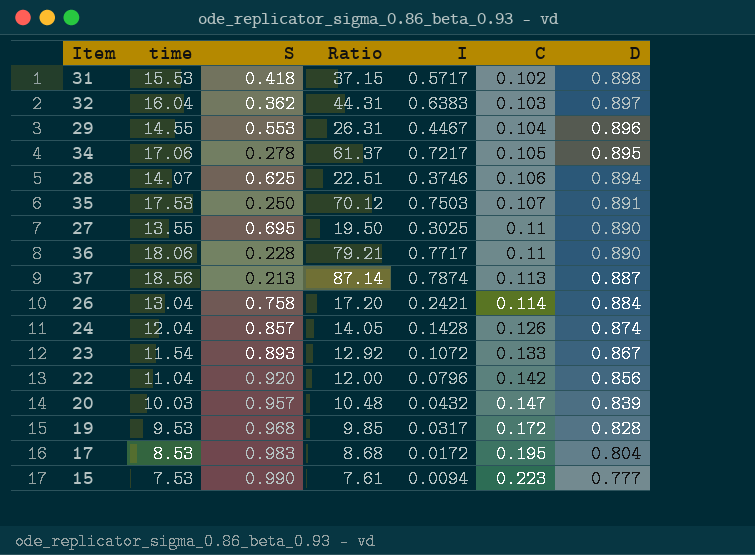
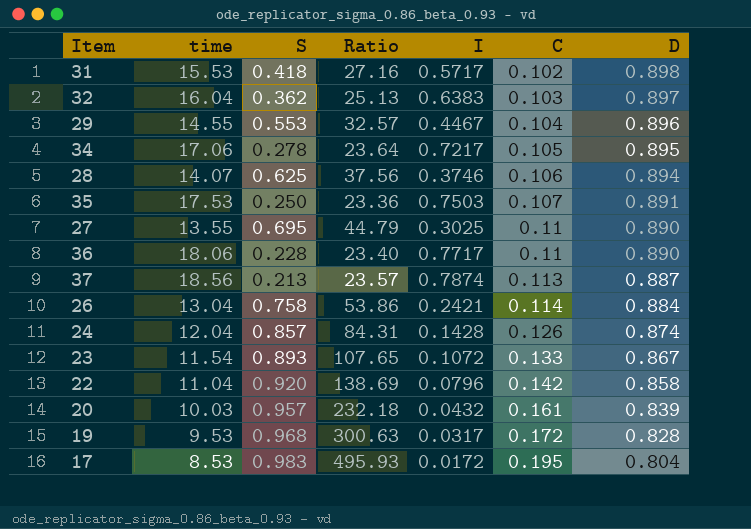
column Ratio | formula: [time] / [S] -> [time] / [I]
row 15: 7.53 | 0.990 | 7.61 | 0.0094 | 0.223 | 0.777 -> none
22 | D: 0.856 -> 0.858
20 | C: 0.147 -> 0.161

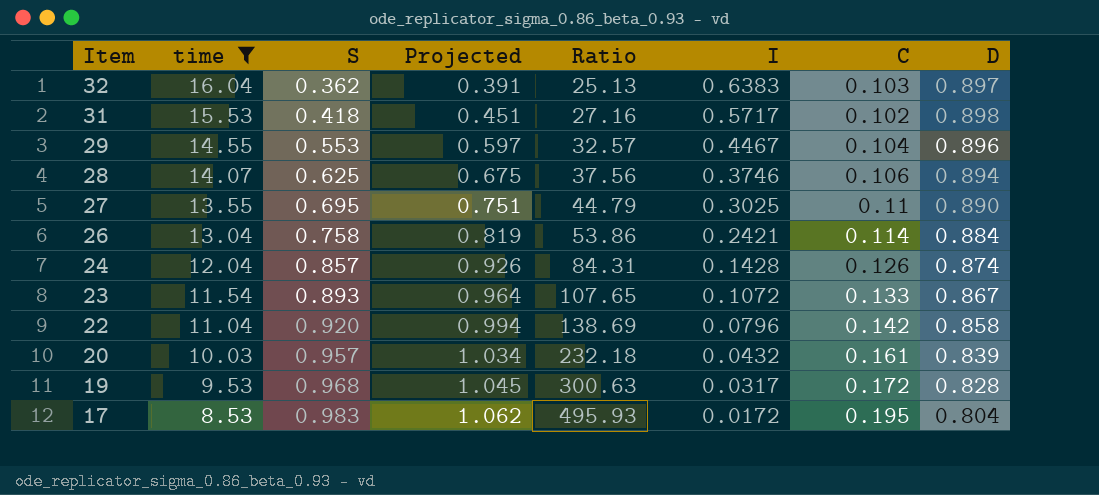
filter: none -> time <= 16.04
row order: C ascending -> Item descending
column Projected | formula: none -> [S] * 1.08

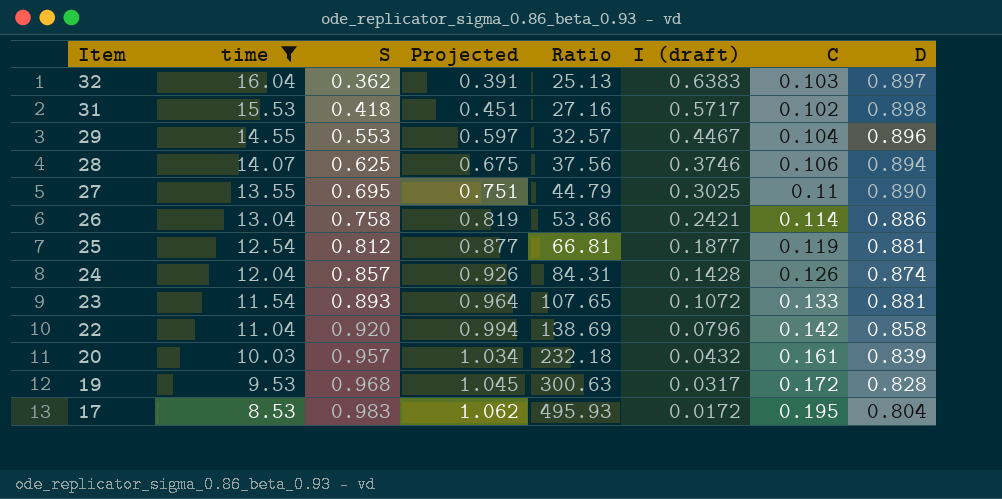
column name: I -> I (draft)
26 | D: 0.884 -> 0.886
row 25: none -> 12.54 | 0.812 | 0.877 | 66.81 | 0.1877 | 0.119 | 0.881
23 | D: 0.867 -> 0.881

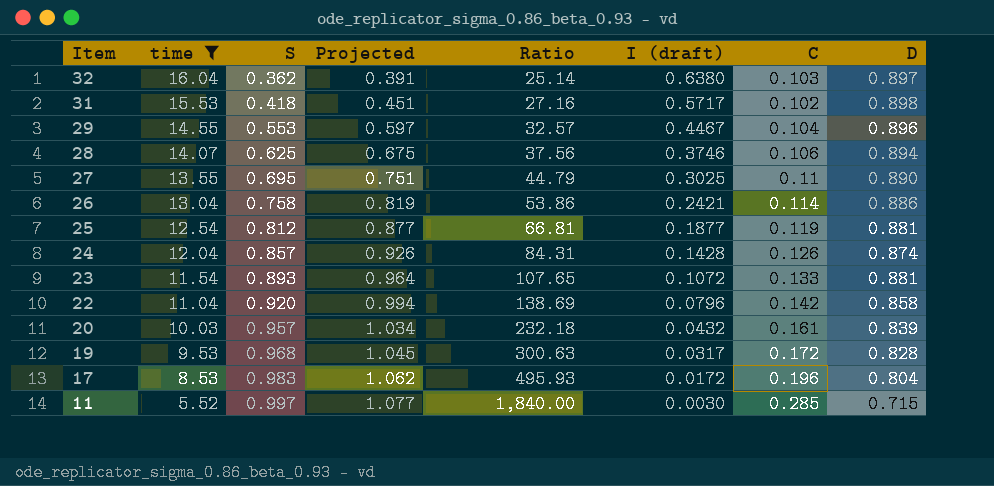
32 | Ratio: 25.13 -> 25.14
32 | I (draft): 0.6383 -> 0.6380
17 | C: 0.195 -> 0.196
row 11: none -> 5.52 | 0.997 | 1.077 | 1,840.00 | 0.0030 | 0.285 | 0.715

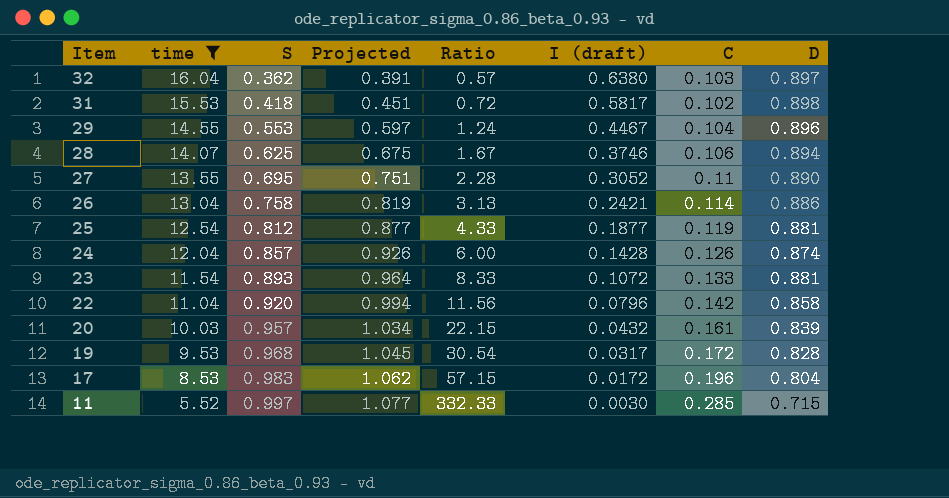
column Ratio | formula: [time] / [I (draft)] -> [S] / [I (draft)]
31 | I (draft): 0.5717 -> 0.5817
27 | I (draft): 0.3025 -> 0.3052

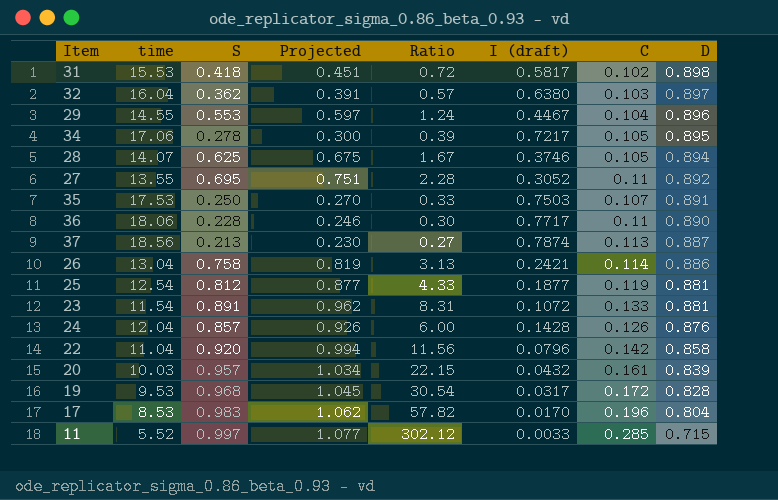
filter: time <= 16.04 -> none
row order: Item descending -> D descending
28 | C: 0.106 -> 0.105
27 | D: 0.890 -> 0.892
23 | S: 0.893 -> 0.891
23 | Projected: 0.964 -> 0.962
23 | Ratio: 8.33 -> 8.31
24 | D: 0.874 -> 0.876
17 | Ratio: 57.15 -> 57.82
17 | I (draft): 0.0172 -> 0.0170
11 | Ratio: 332.33 -> 302.12
11 | I (draft): 0.0030 -> 0.0033

